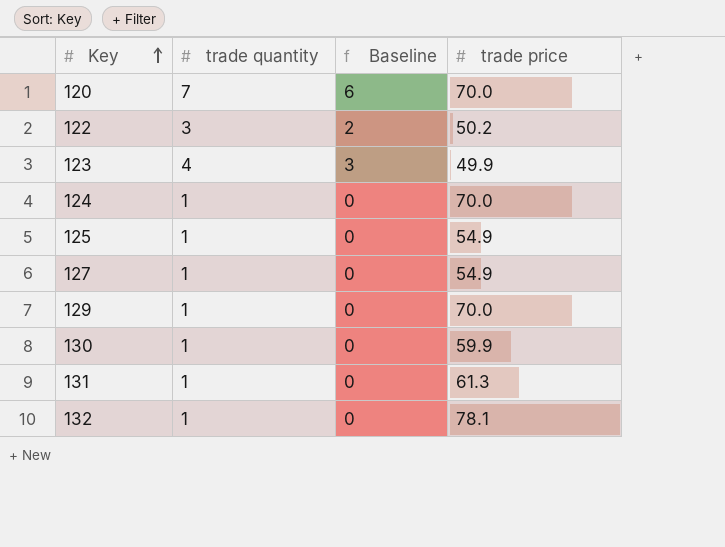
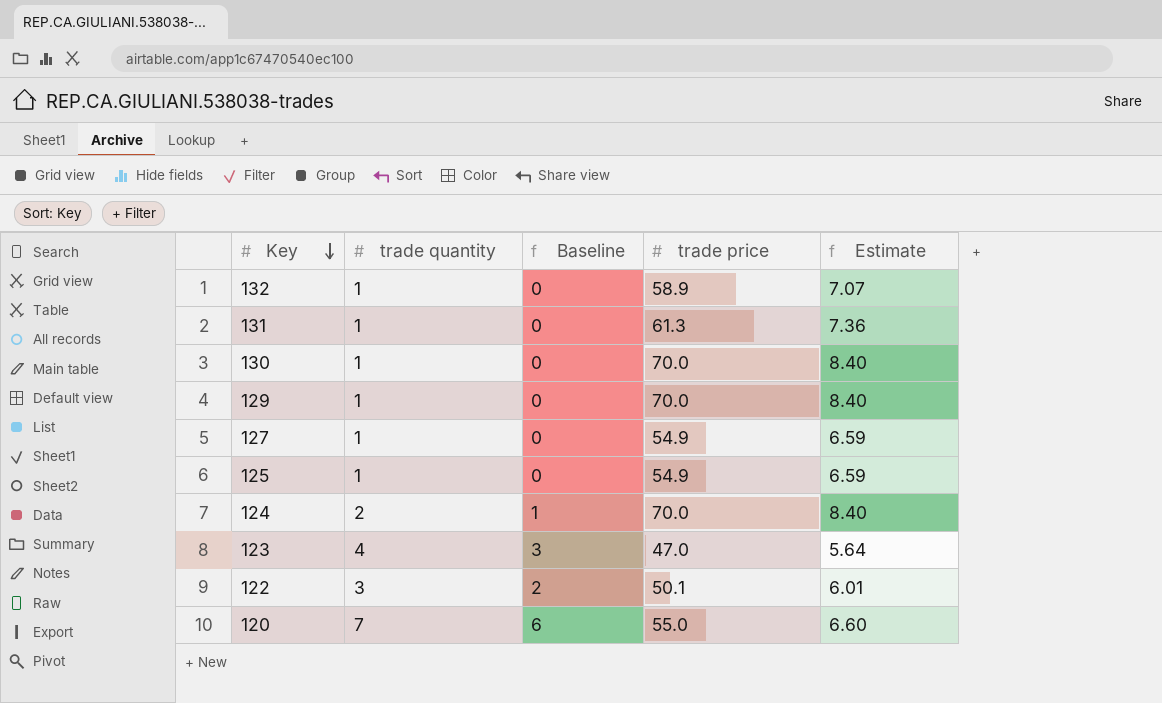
row order: Key ascending -> Key descending
column Estimate | formula: none -> [trade price] * 0.12
132 | trade price: 78.1 -> 58.9
130 | trade price: 59.9 -> 70.0
124 | trade quantity: 1 -> 2
124 | Baseline: 0 -> 1
123 | trade price: 49.9 -> 47.0
122 | trade price: 50.2 -> 50.1
120 | trade price: 70.0 -> 55.0

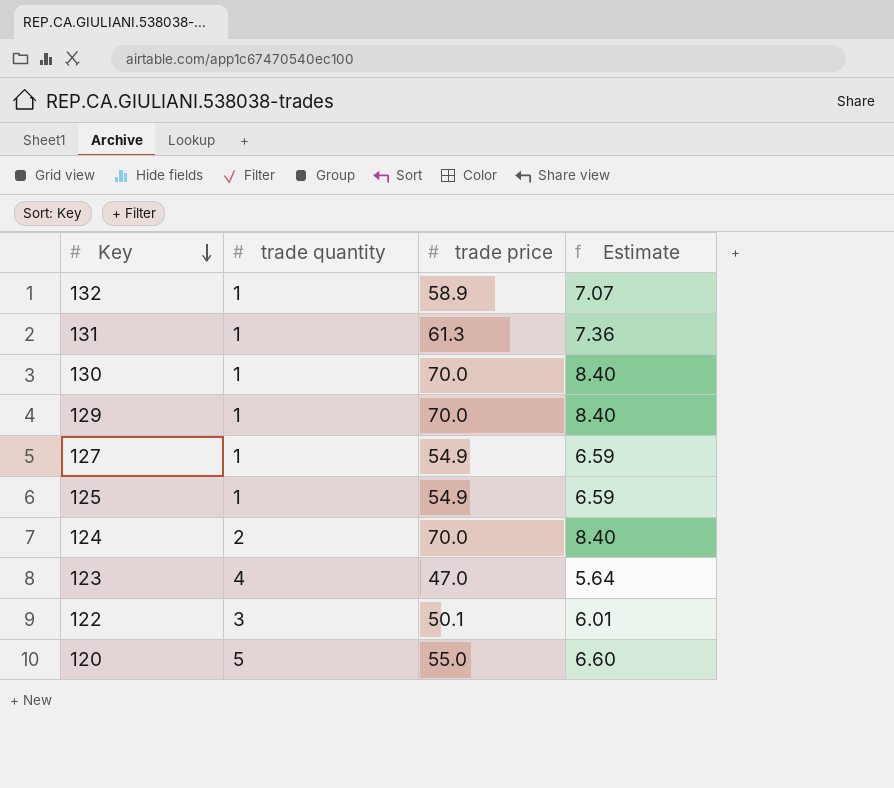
column Baseline | formula: [trade quantity] - 1 -> none
120 | trade quantity: 7 -> 5

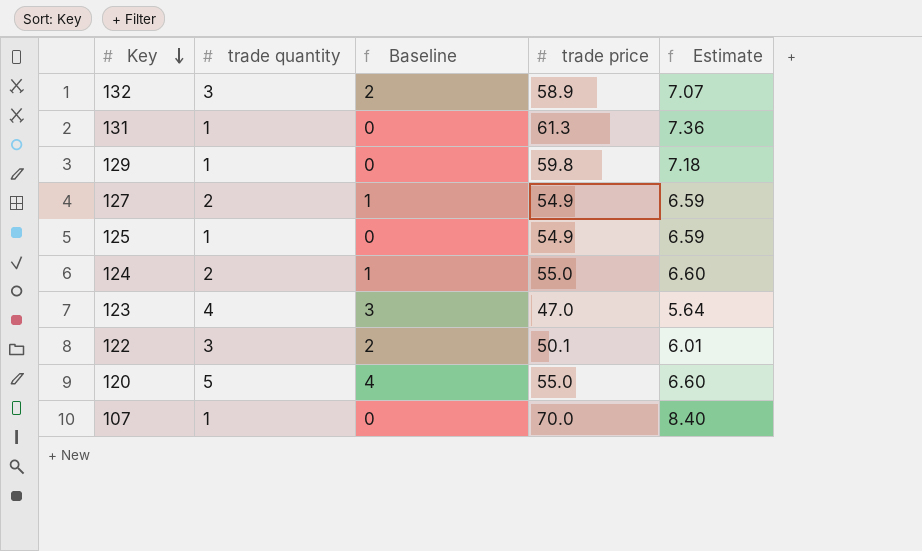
column Baseline | formula: none -> [trade quantity] - 1
row 130: 1 | 70.0 | 8.40 -> none
132 | trade quantity: 1 -> 3
129 | trade price: 70.0 -> 59.8
129 | Estimate: 8.40 -> 7.18
127 | trade quantity: 1 -> 2
124 | trade price: 70.0 -> 55.0
124 | Estimate: 8.40 -> 6.60
row 107: none -> 1 | 0 | 70.0 | 8.40

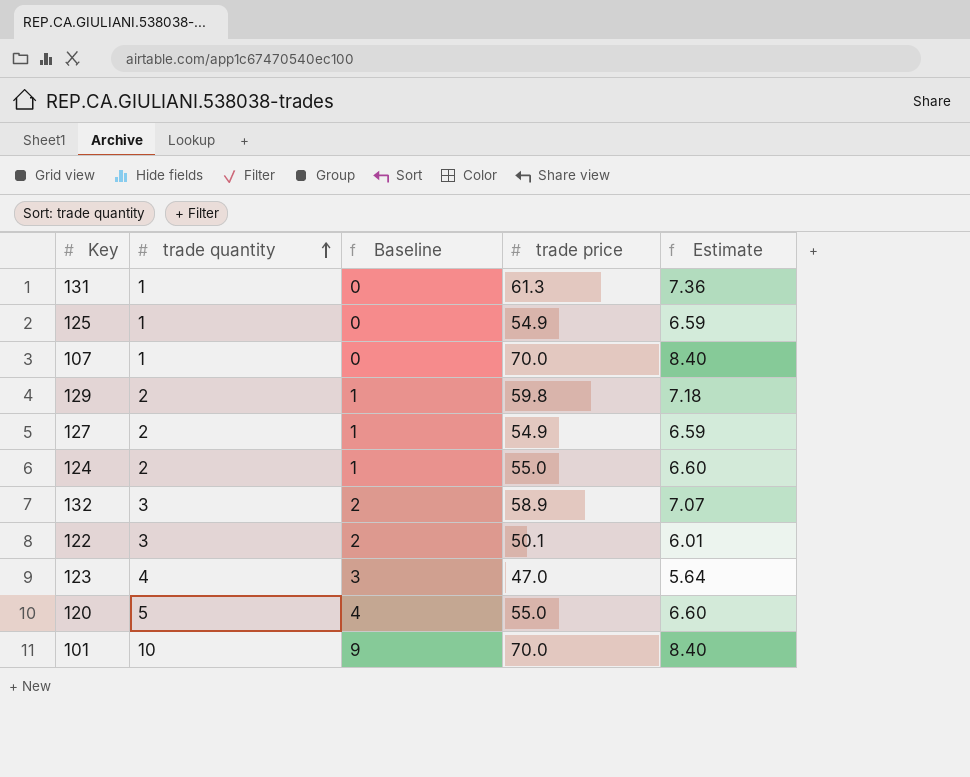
row order: Key descending -> trade quantity ascending
129 | trade quantity: 1 -> 2
129 | Baseline: 0 -> 1
row 101: none -> 10 | 9 | 70.0 | 8.40

